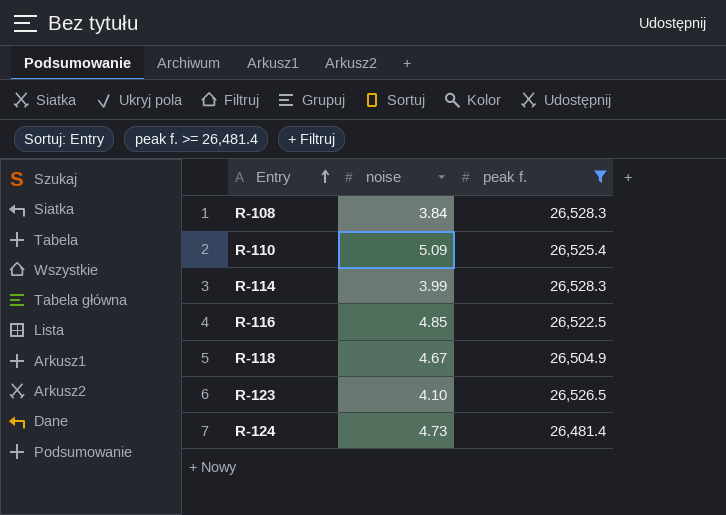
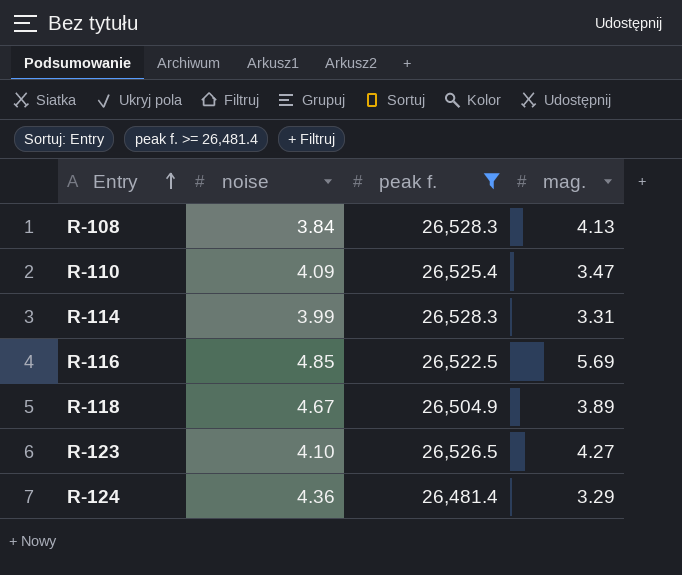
column mag. | position: none -> 4
R-110 | noise: 5.09 -> 4.09
R-124 | noise: 4.73 -> 4.36

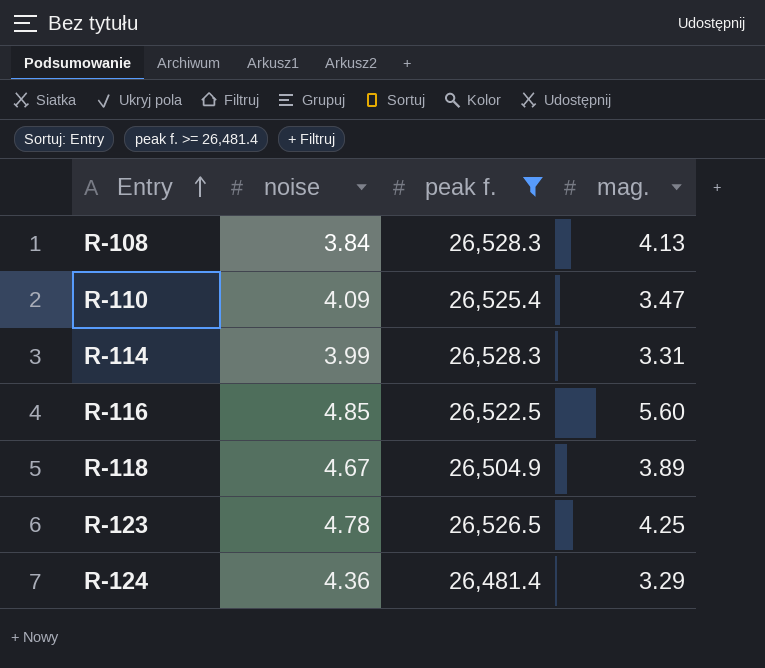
R-116 | mag.: 5.69 -> 5.60
R-123 | noise: 4.10 -> 4.78
R-123 | mag.: 4.27 -> 4.25

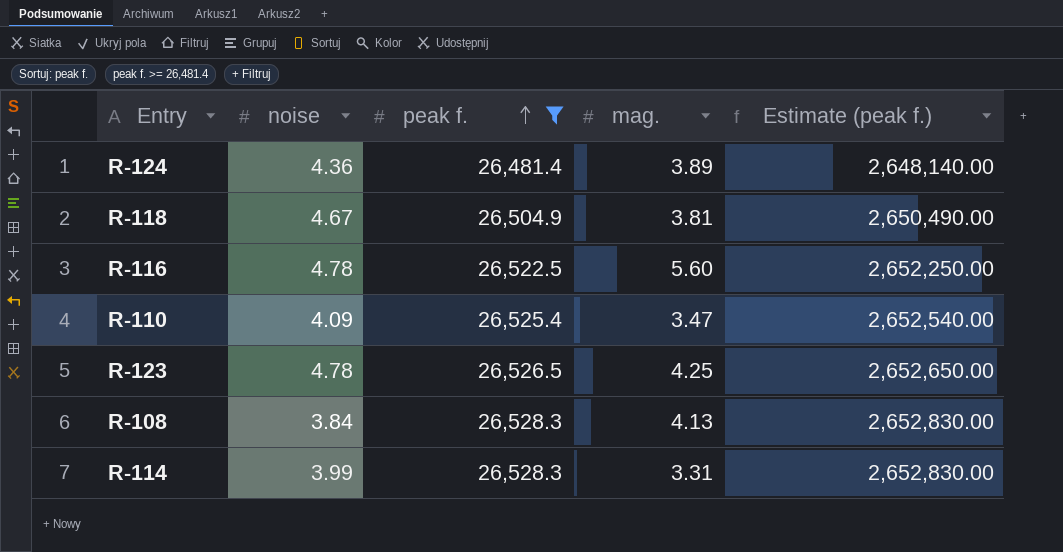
row order: Entry ascending -> peak f. ascending
column Estimate (peak f.) | formula: none -> [peak f.] * 100
R-124 | mag.: 3.29 -> 3.89
R-118 | mag.: 3.89 -> 3.81
R-116 | noise: 4.85 -> 4.78

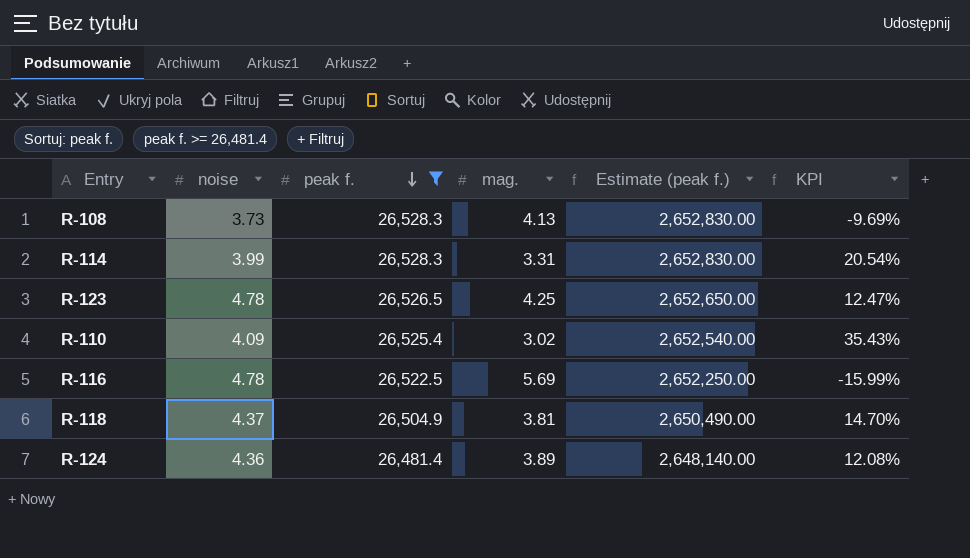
row order: peak f. ascending -> peak f. descending
column KPI | formula: none -> ([noise] - [mag.]) / [mag.]
R-108 | noise: 3.84 -> 3.73
R-110 | mag.: 3.47 -> 3.02
R-116 | mag.: 5.60 -> 5.69
R-118 | noise: 4.67 -> 4.37

